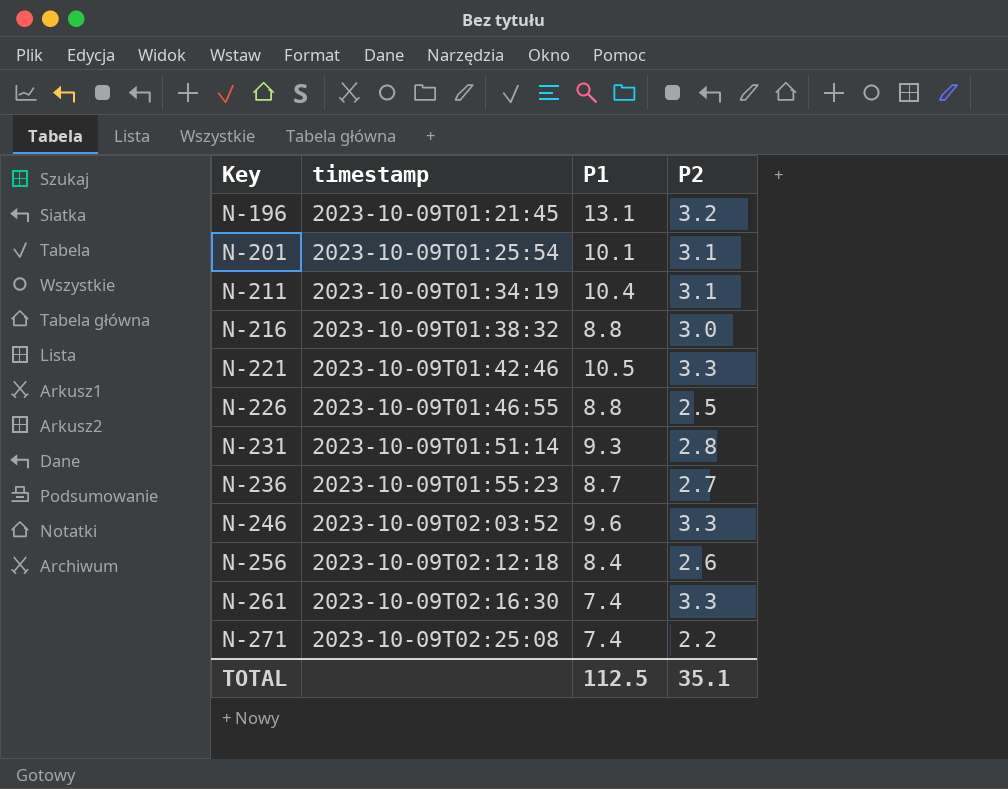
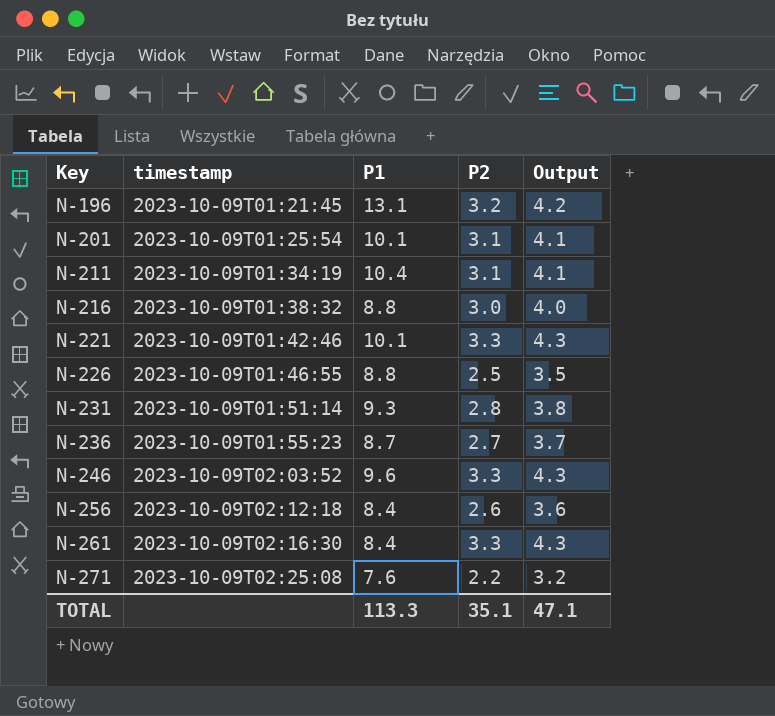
column Output | formula: none -> [P2] + 1
N-221 | P1: 10.5 -> 10.1
N-261 | P1: 7.4 -> 8.4
N-271 | P1: 7.4 -> 7.6
TOTAL | P1: 112.5 -> 113.3

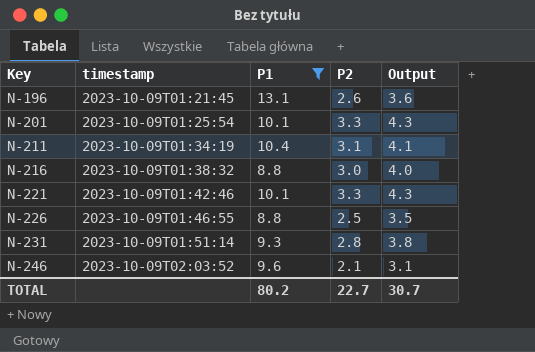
filter: none -> P1 >= 8.8
N-196 | P2: 3.2 -> 2.6
N-196 | Output: 4.2 -> 3.6
N-201 | P2: 3.1 -> 3.3
N-201 | Output: 4.1 -> 4.3
N-246 | P2: 3.3 -> 2.1
N-246 | Output: 4.3 -> 3.1
TOTAL | P1: 113.3 -> 80.2
TOTAL | P2: 35.1 -> 22.7
TOTAL | Output: 47.1 -> 30.7

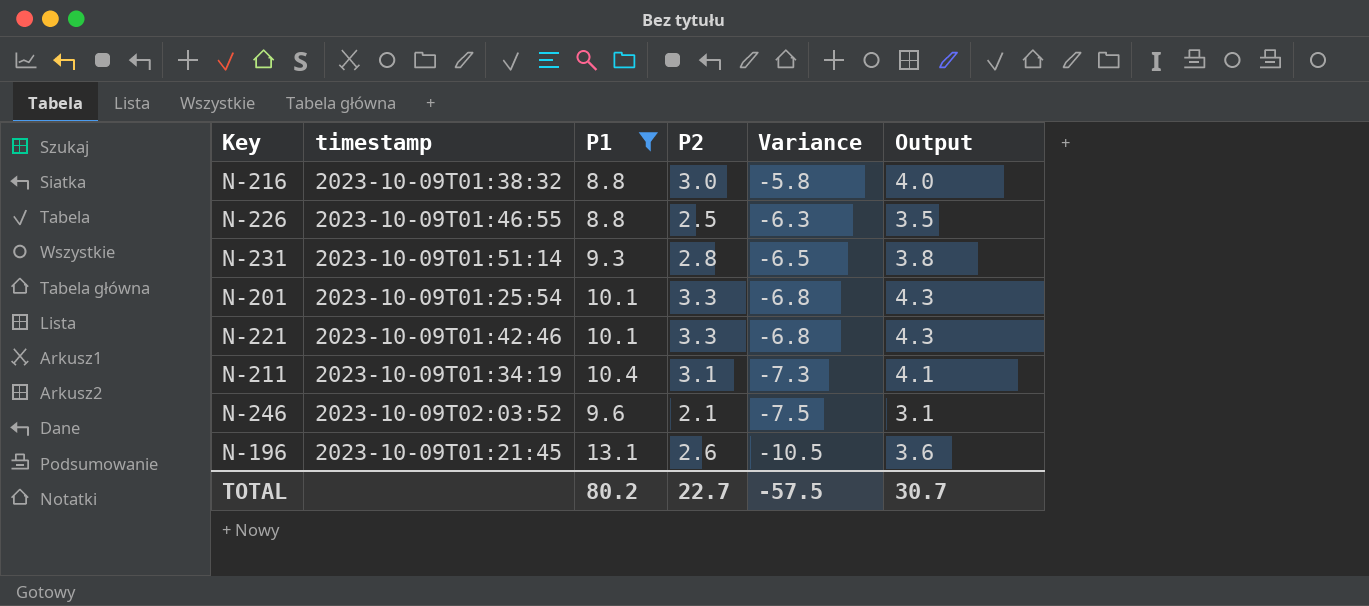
row order: Key ascending -> Variance descending
column Variance | formula: none -> [P2] - [P1]

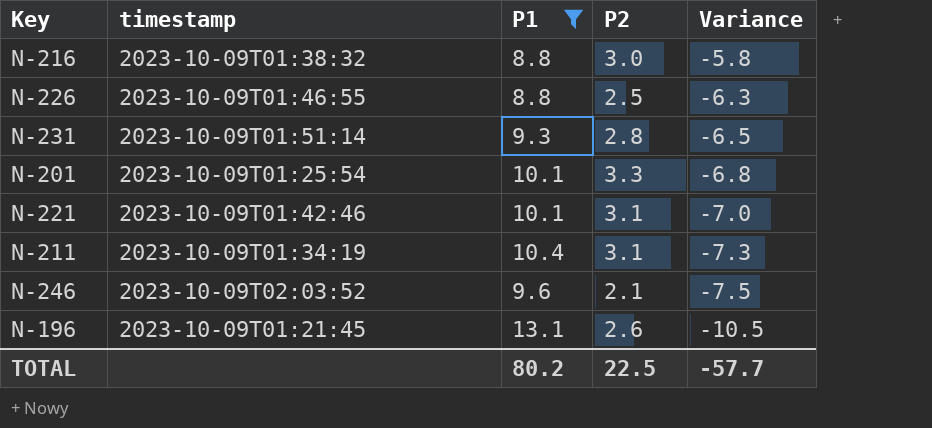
column Output | formula: [P2] + 1 -> none
N-221 | P2: 3.3 -> 3.1
N-221 | Variance: -6.8 -> -7.0
TOTAL | P2: 22.7 -> 22.5
TOTAL | Variance: -57.5 -> -57.7

